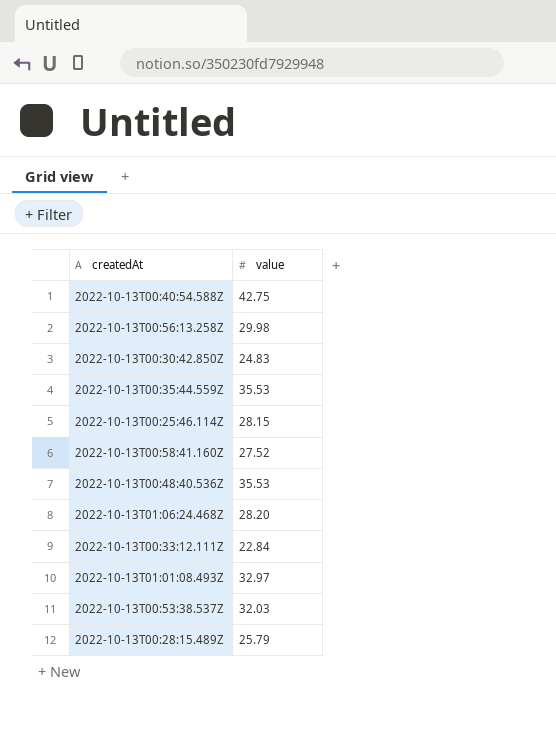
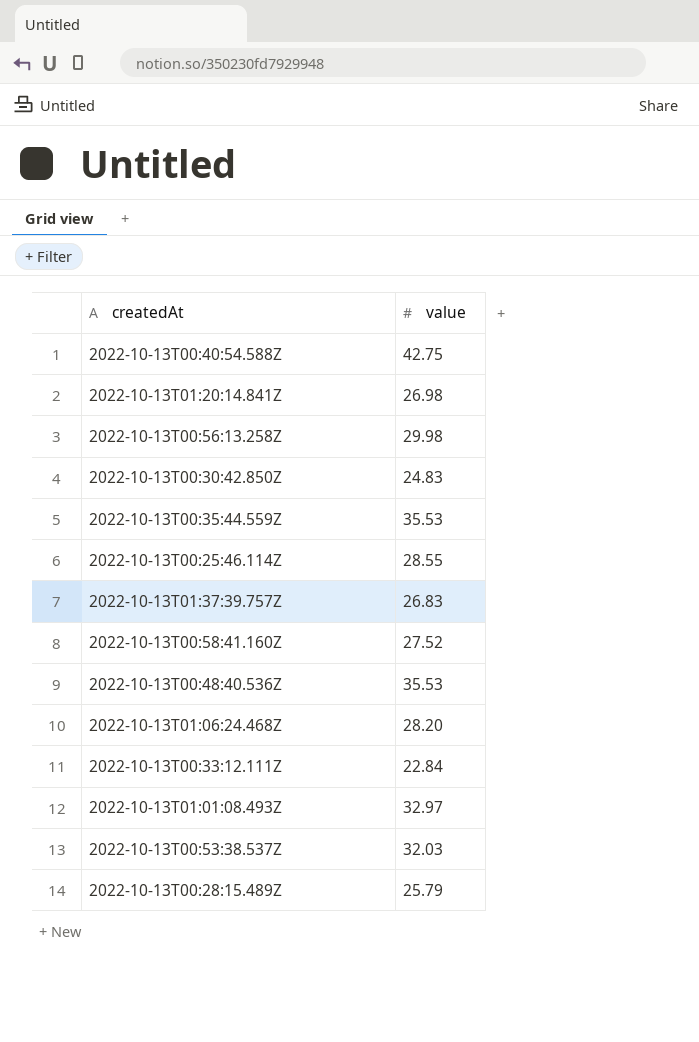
row 2022-10-13T01:20:14.841Z: none -> 26.98
2022-10-13T00:25:46.114Z | value: 28.15 -> 28.55
row 2022-10-13T01:37:39.757Z: none -> 26.83

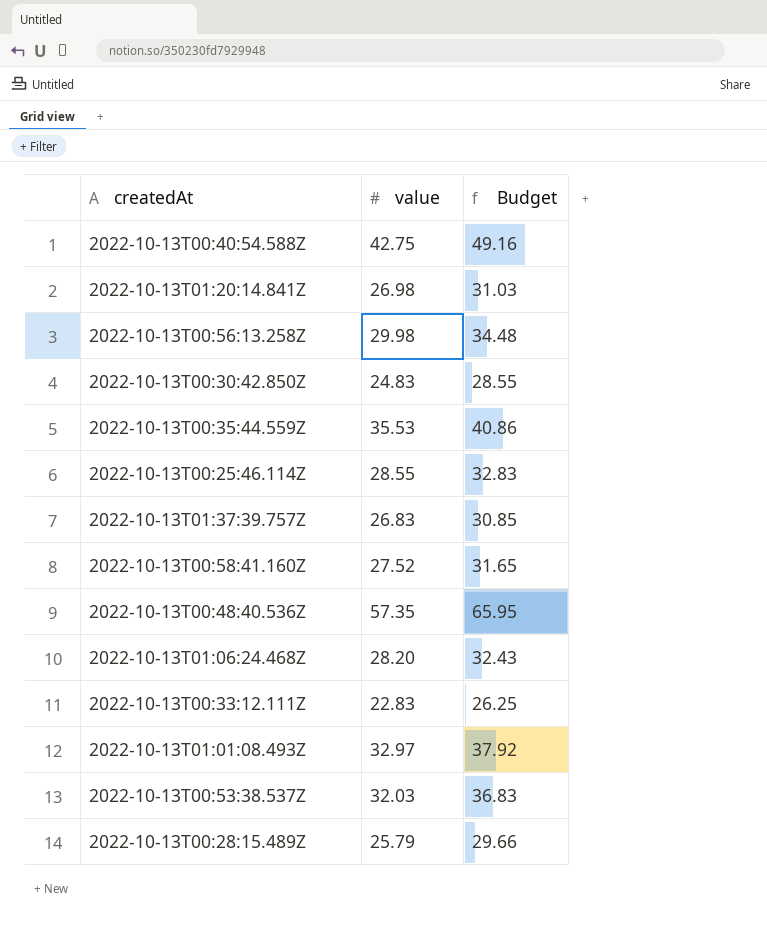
column Budget | formula: none -> [value] * 1.15
2022-10-13T00:48:40.536Z | value: 35.53 -> 57.35
2022-10-13T00:33:12.111Z | value: 22.84 -> 22.83

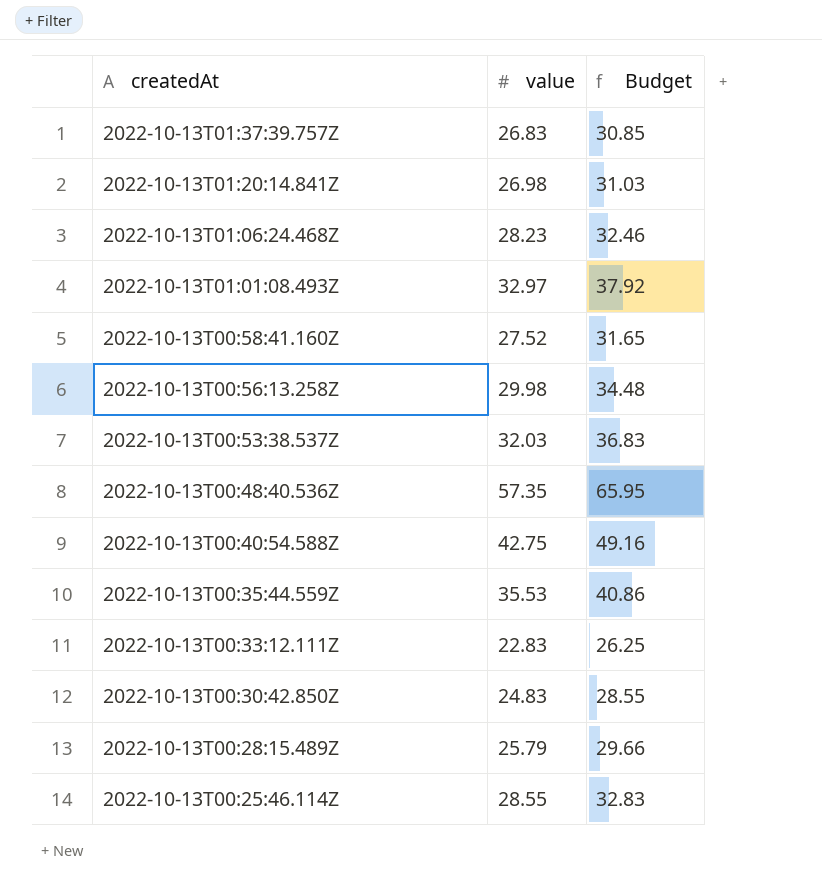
row order: none -> createdAt descending
2022-10-13T01:06:24.468Z | value: 28.20 -> 28.23
2022-10-13T01:06:24.468Z | Budget: 32.43 -> 32.46

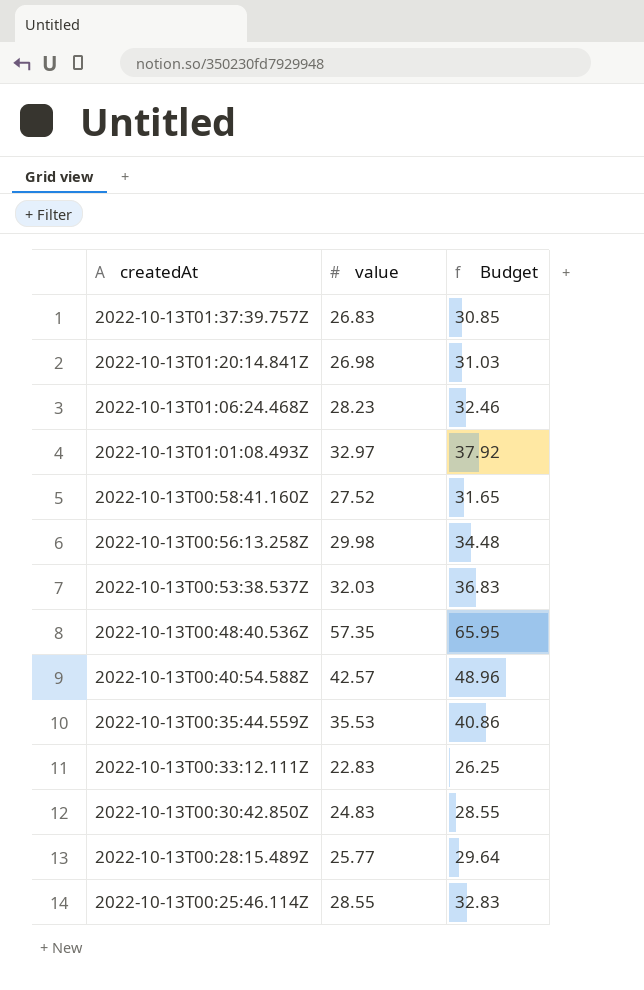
2022-10-13T00:40:54.588Z | value: 42.75 -> 42.57
2022-10-13T00:40:54.588Z | Budget: 49.16 -> 48.96
2022-10-13T00:28:15.489Z | value: 25.79 -> 25.77
2022-10-13T00:28:15.489Z | Budget: 29.66 -> 29.64

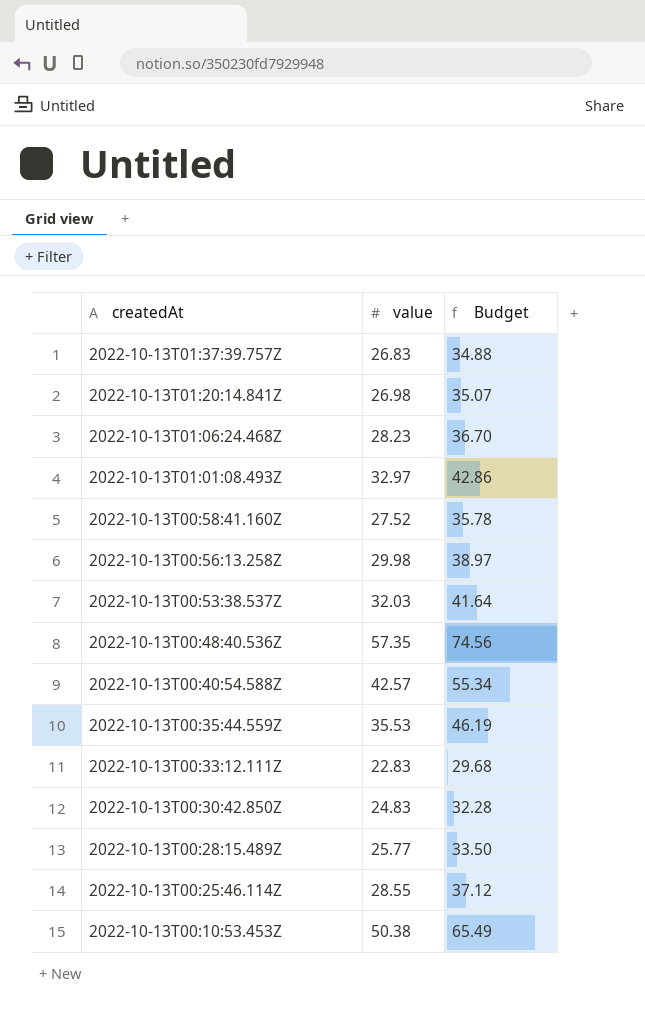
column Budget | formula: [value] * 1.15 -> [value] * 1.3
row 2022-10-13T00:10:53.453Z: none -> 50.38 | 65.49

